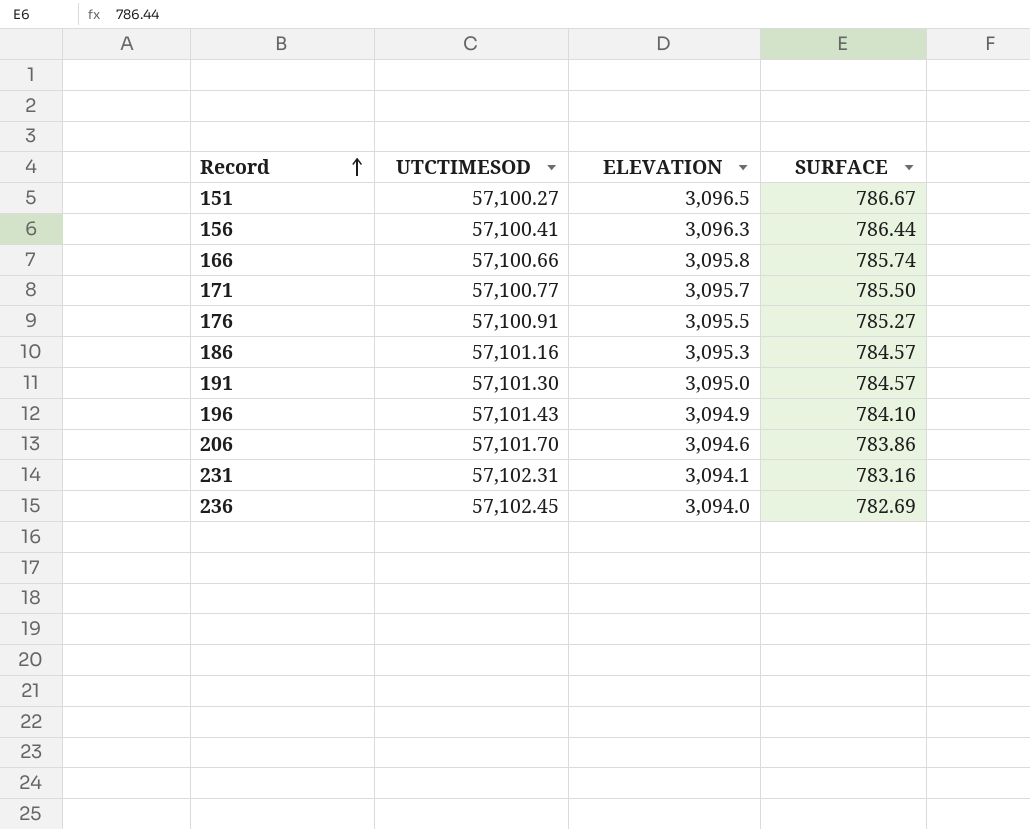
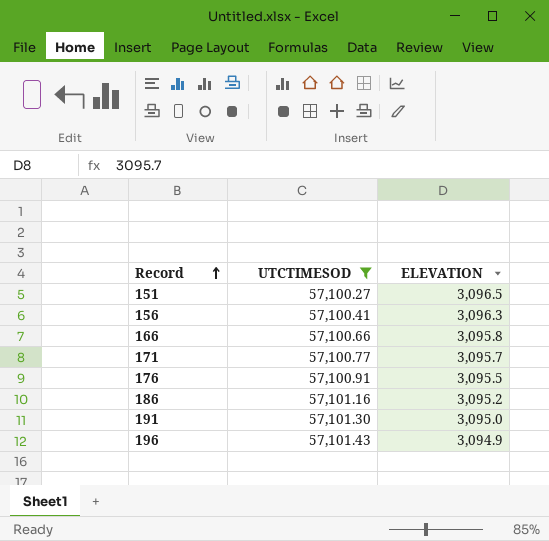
filter: none -> UTCTIMESOD <= 57,101.43
column SURFACE | position: 4 -> none
186 | ELEVATION: 3,095.3 -> 3,095.2

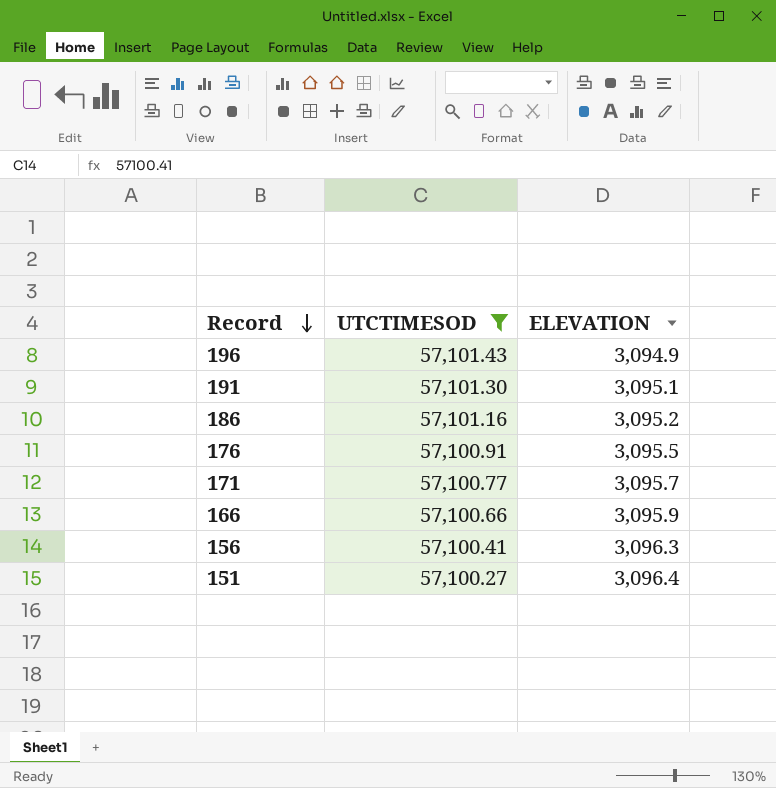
row order: Record ascending -> Record descending
191 | ELEVATION: 3,095.0 -> 3,095.1
166 | ELEVATION: 3,095.8 -> 3,095.9
151 | ELEVATION: 3,096.5 -> 3,096.4

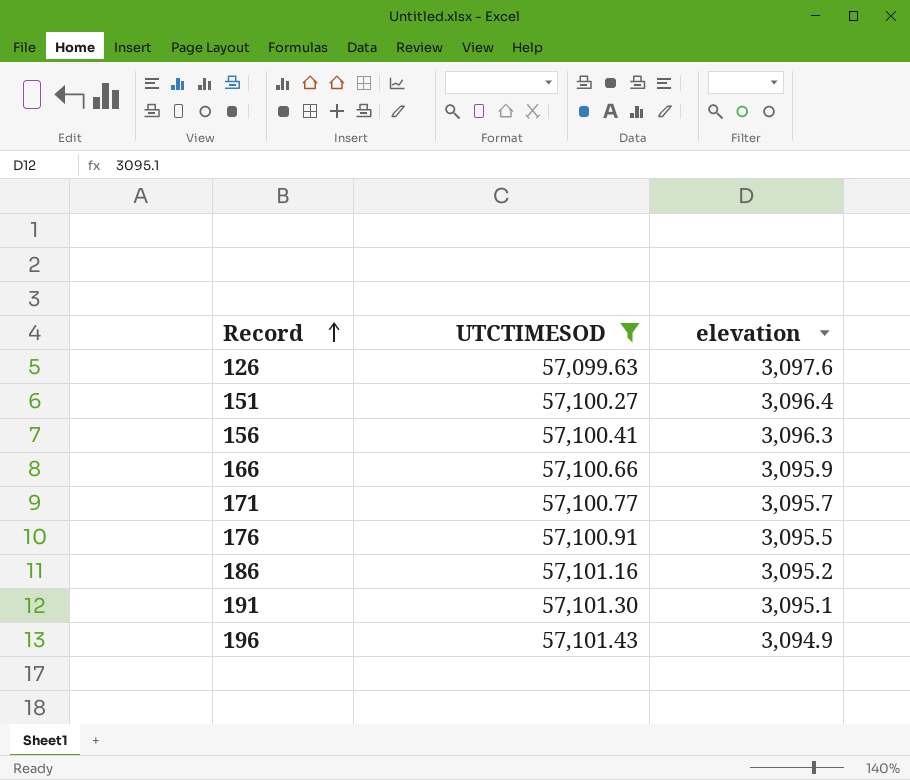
row order: Record descending -> Record ascending
column name: ELEVATION -> elevation
row 126: none -> 57,099.63 | 3,097.6

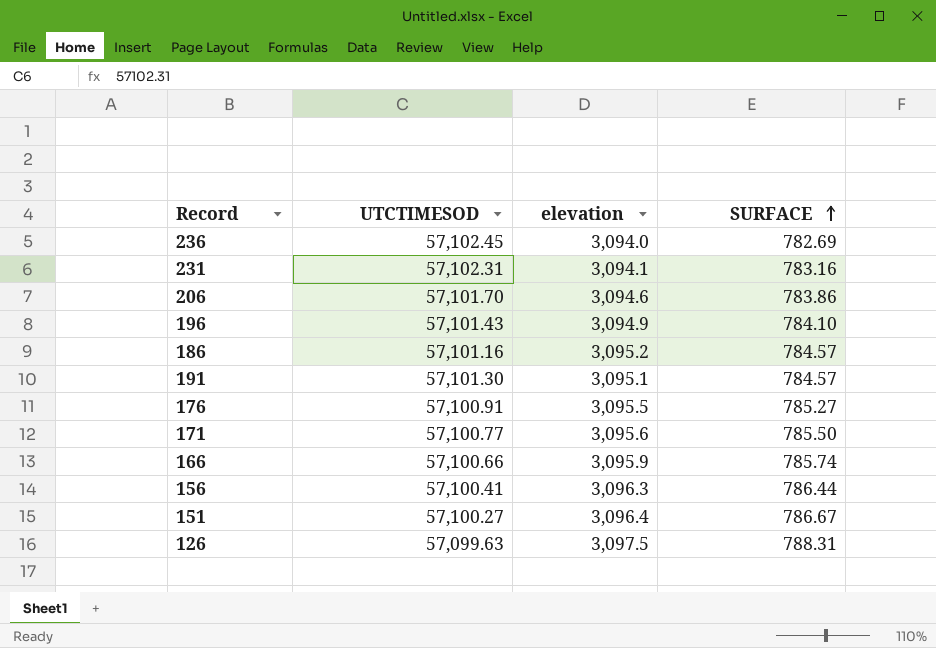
filter: UTCTIMESOD <= 57,101.43 -> none
row order: Record ascending -> SURFACE ascending
column SURFACE | position: none -> 4
171 | elevation: 3,095.7 -> 3,095.6
126 | elevation: 3,097.6 -> 3,097.5

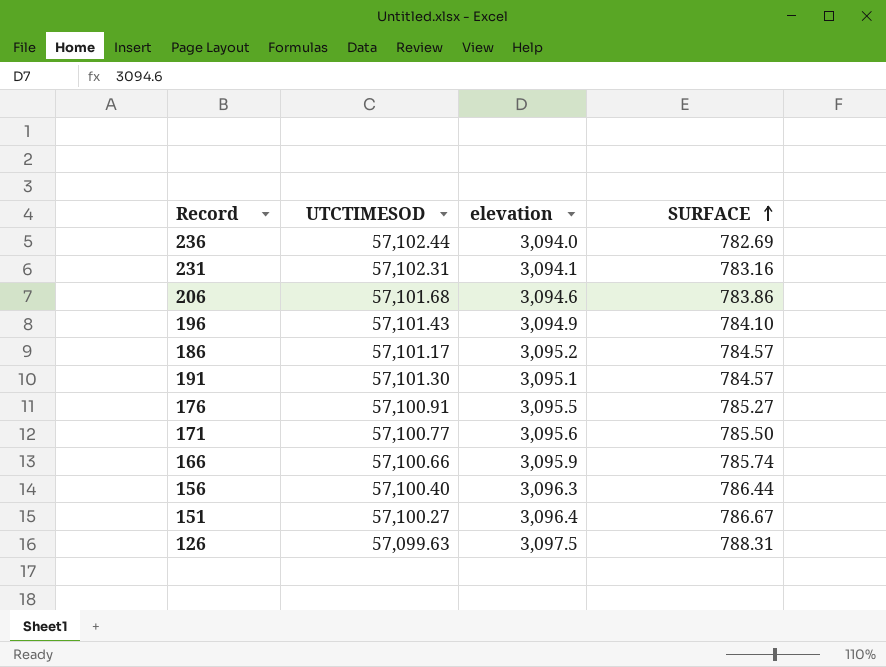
236 | UTCTIMESOD: 57,102.45 -> 57,102.44
206 | UTCTIMESOD: 57,101.70 -> 57,101.68
186 | UTCTIMESOD: 57,101.16 -> 57,101.17
156 | UTCTIMESOD: 57,100.41 -> 57,100.40

